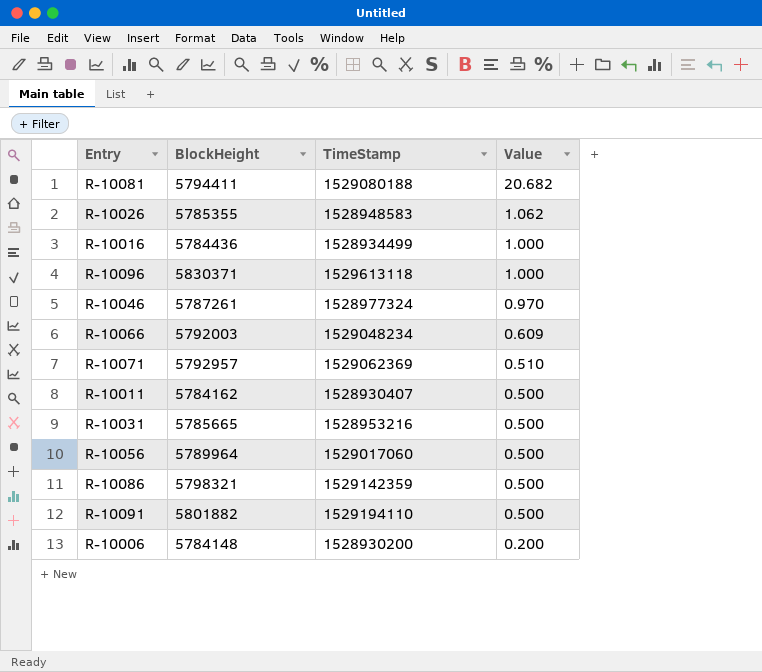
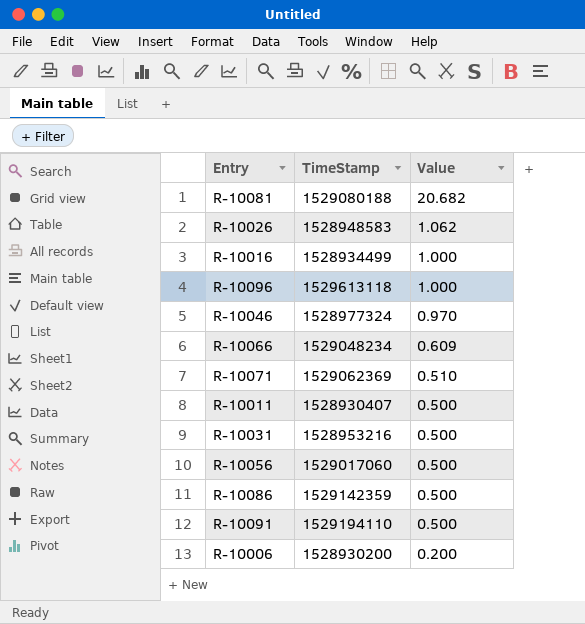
column BlockHeight | position: 2 -> none

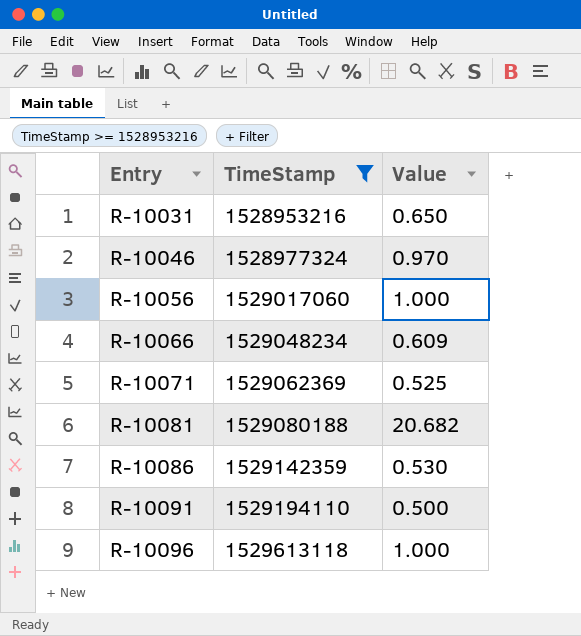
filter: none -> TimeStamp >= 1528953216
row order: Value descending -> Entry ascending
R-10031 | Value: 0.500 -> 0.650
R-10056 | Value: 0.500 -> 1.000
R-10071 | Value: 0.510 -> 0.525
R-10086 | Value: 0.500 -> 0.530

